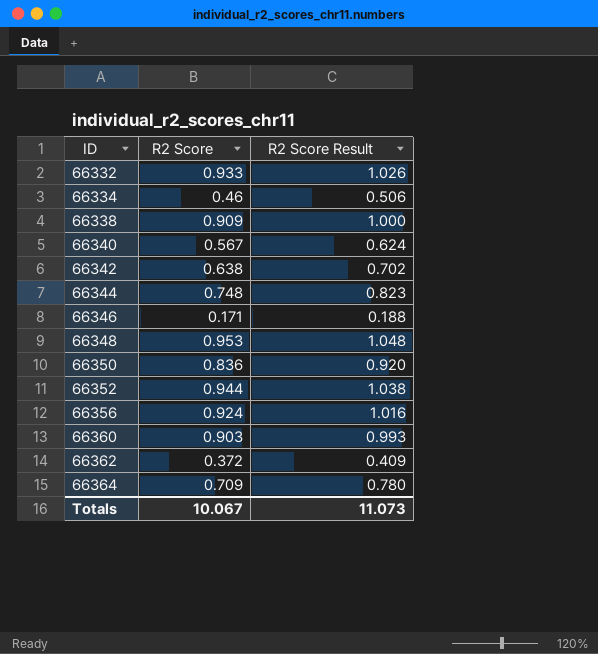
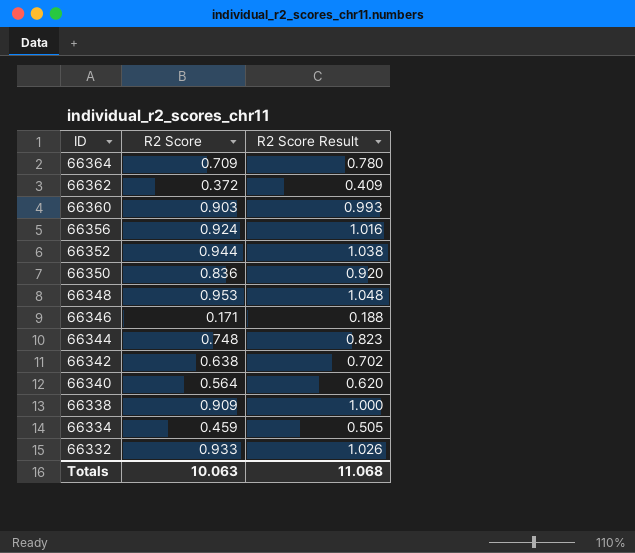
row order: ID ascending -> ID descending
66340 | R2 Score: 0.567 -> 0.564
66340 | R2 Score Result: 0.624 -> 0.620
66334 | R2 Score: 0.46 -> 0.459
66334 | R2 Score Result: 0.506 -> 0.505
Totals | R2 Score: 10.067 -> 10.063
Totals | R2 Score Result: 11.073 -> 11.068

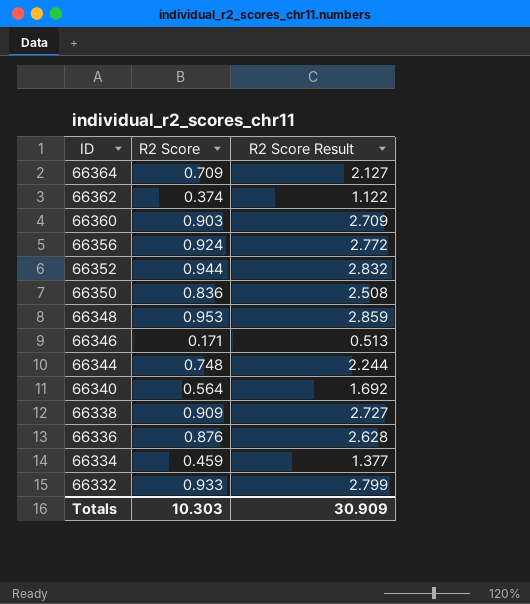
column R2 Score Result | formula: [R2 Score] * 1.1 -> [R2 Score] * 3
row 66342: 0.638 | 0.702 -> none
66362 | R2 Score: 0.372 -> 0.374
row 66336: none -> 0.876 | 2.628
Totals | R2 Score: 10.063 -> 10.303
Totals | R2 Score Result: 11.068 -> 30.909

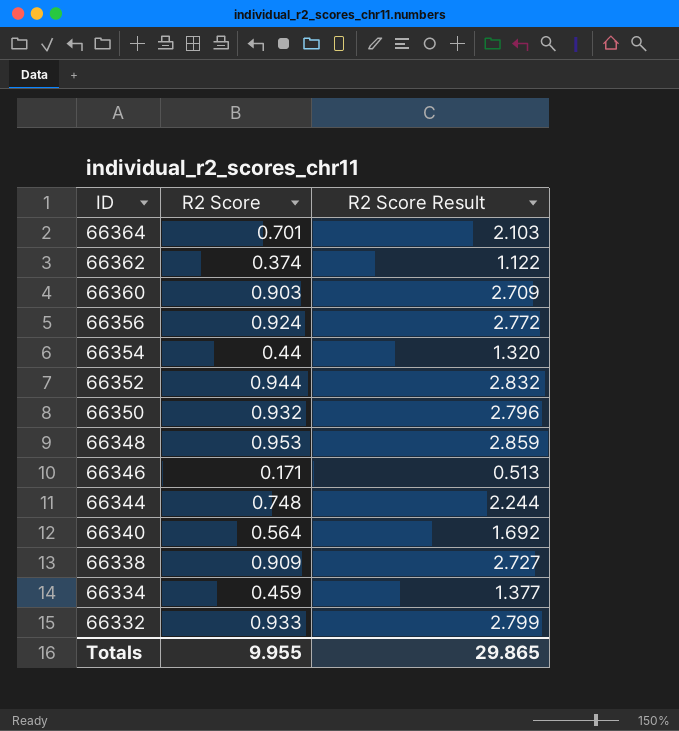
row 66336: 0.876 | 2.628 -> none
66364 | R2 Score: 0.709 -> 0.701
66364 | R2 Score Result: 2.127 -> 2.103
row 66354: none -> 0.44 | 1.320
66350 | R2 Score: 0.836 -> 0.932
66350 | R2 Score Result: 2.508 -> 2.796
Totals | R2 Score: 10.303 -> 9.955
Totals | R2 Score Result: 30.909 -> 29.865

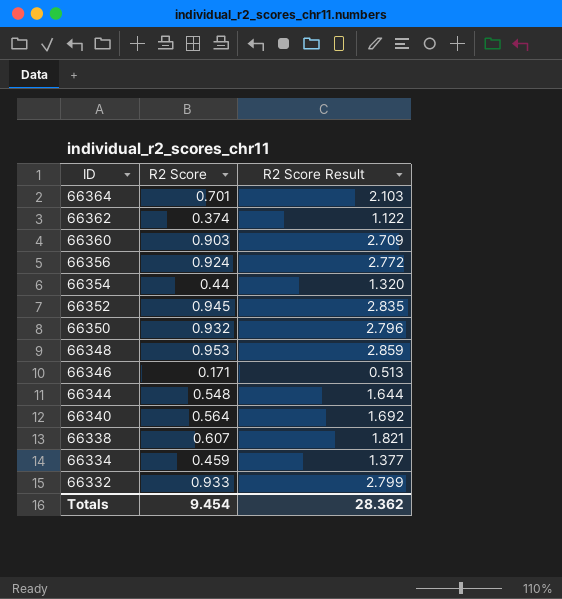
66352 | R2 Score: 0.944 -> 0.945
66352 | R2 Score Result: 2.832 -> 2.835
66344 | R2 Score: 0.748 -> 0.548
66344 | R2 Score Result: 2.244 -> 1.644
66338 | R2 Score: 0.909 -> 0.607
66338 | R2 Score Result: 2.727 -> 1.821
Totals | R2 Score: 9.955 -> 9.454
Totals | R2 Score Result: 29.865 -> 28.362

